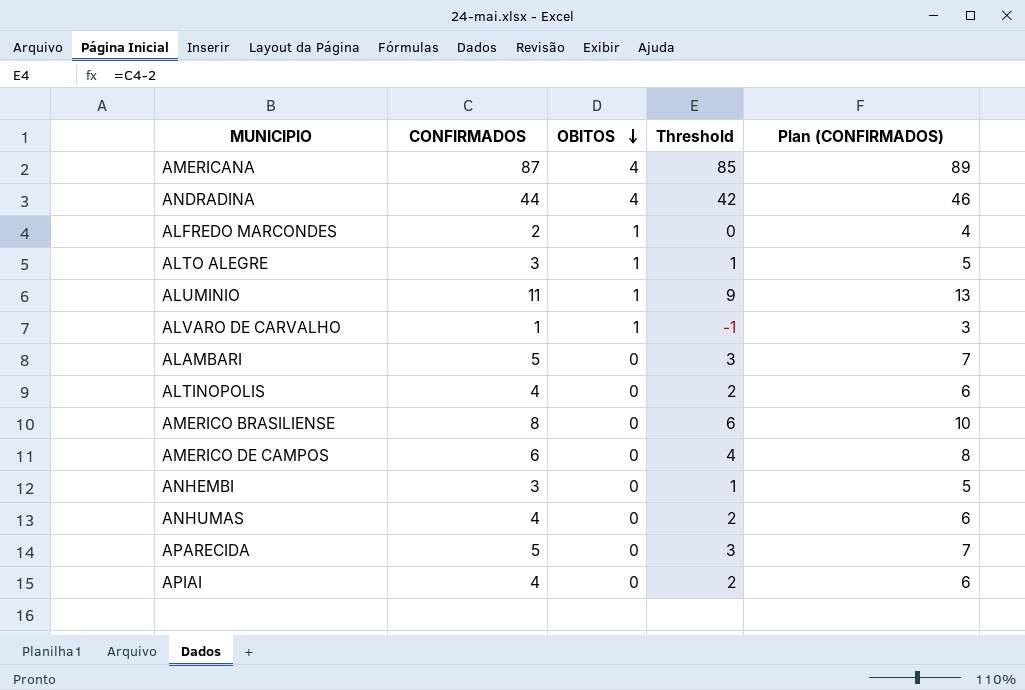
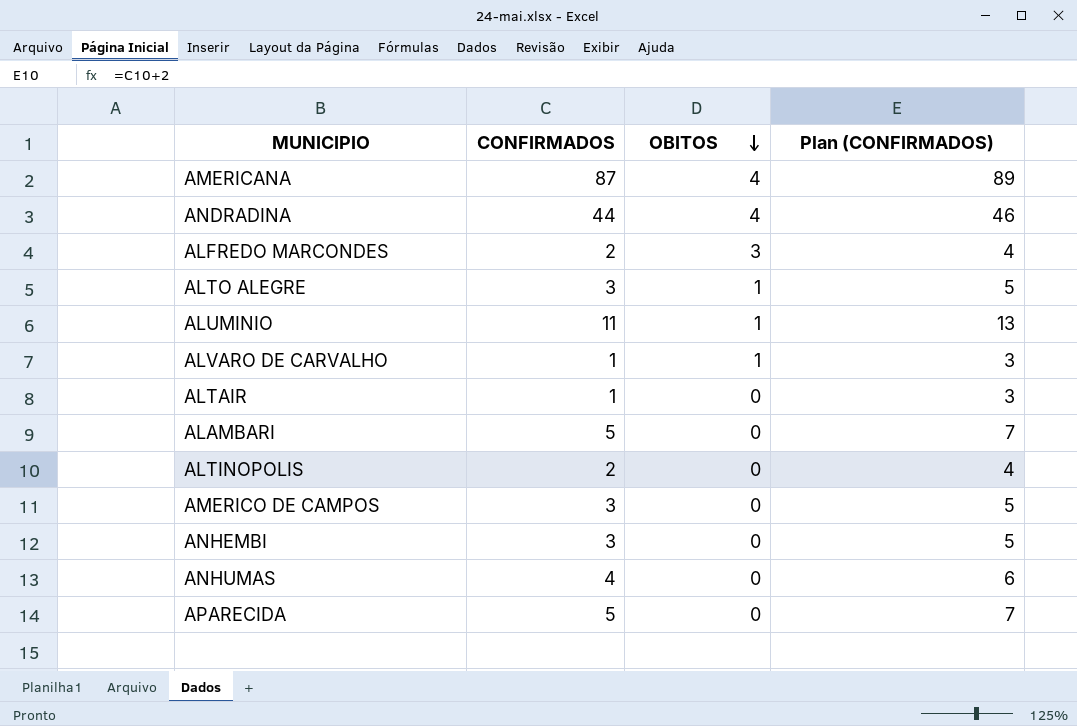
column Threshold | formula: [CONFIRMADOS] - 2 -> none
row AMERICO BRASILIENSE: 8 | 0 | 6 | 10 -> none
row APIAI: 4 | 0 | 2 | 6 -> none
ALFREDO MARCONDES | OBITOS: 1 -> 3
row ALTAIR: none -> 1 | 0 | 3
ALTINOPOLIS | CONFIRMADOS: 4 -> 2
ALTINOPOLIS | Plan (CONFIRMADOS): 6 -> 4
AMERICO DE CAMPOS | CONFIRMADOS: 6 -> 3
AMERICO DE CAMPOS | Plan (CONFIRMADOS): 8 -> 5

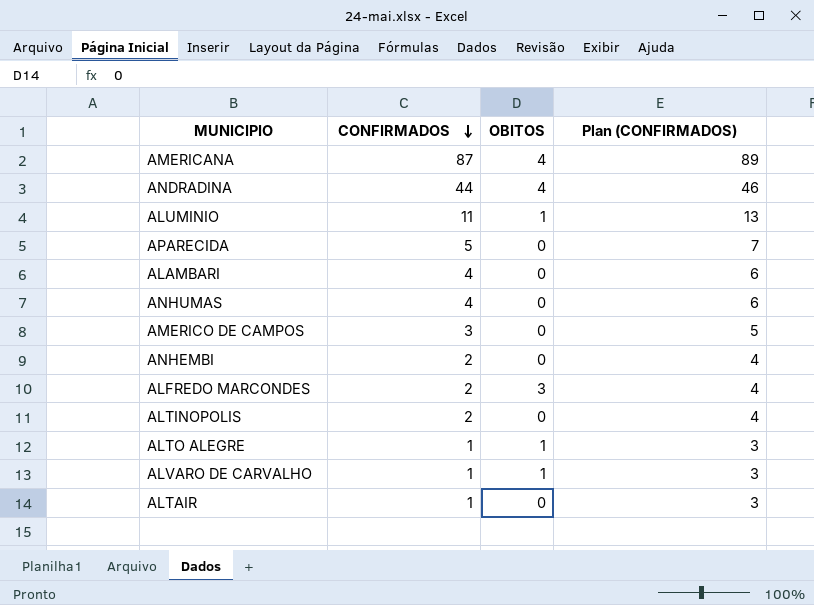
row order: OBITOS descending -> CONFIRMADOS descending
ALAMBARI | CONFIRMADOS: 5 -> 4
ALAMBARI | Plan (CONFIRMADOS): 7 -> 6
ANHEMBI | CONFIRMADOS: 3 -> 2
ANHEMBI | Plan (CONFIRMADOS): 5 -> 4
ALTO ALEGRE | CONFIRMADOS: 3 -> 1
ALTO ALEGRE | Plan (CONFIRMADOS): 5 -> 3

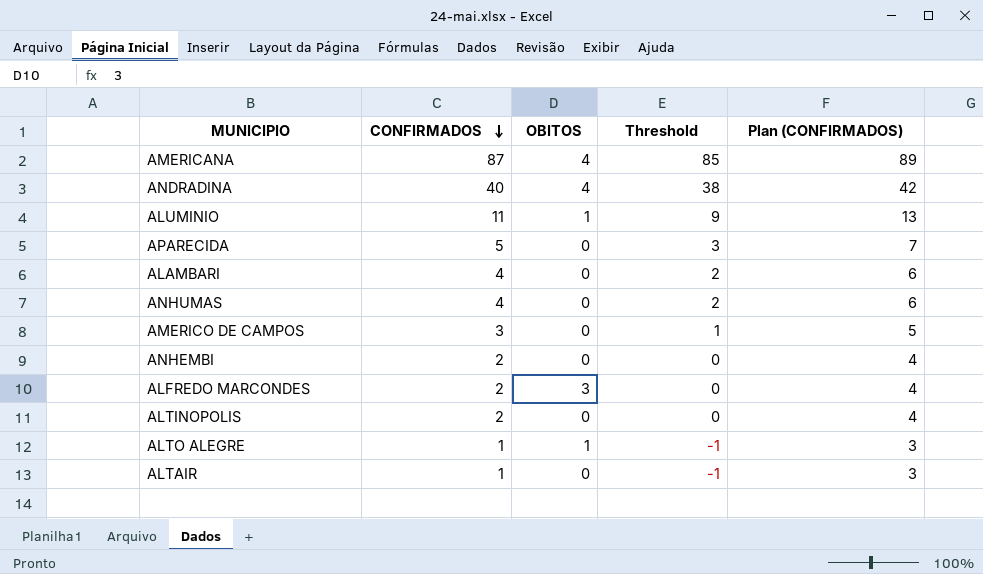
column Threshold | formula: none -> [CONFIRMADOS] - 2
row ALVARO DE CARVALHO: 1 | 1 | 3 -> none
ANDRADINA | CONFIRMADOS: 44 -> 40
ANDRADINA | Plan (CONFIRMADOS): 46 -> 42

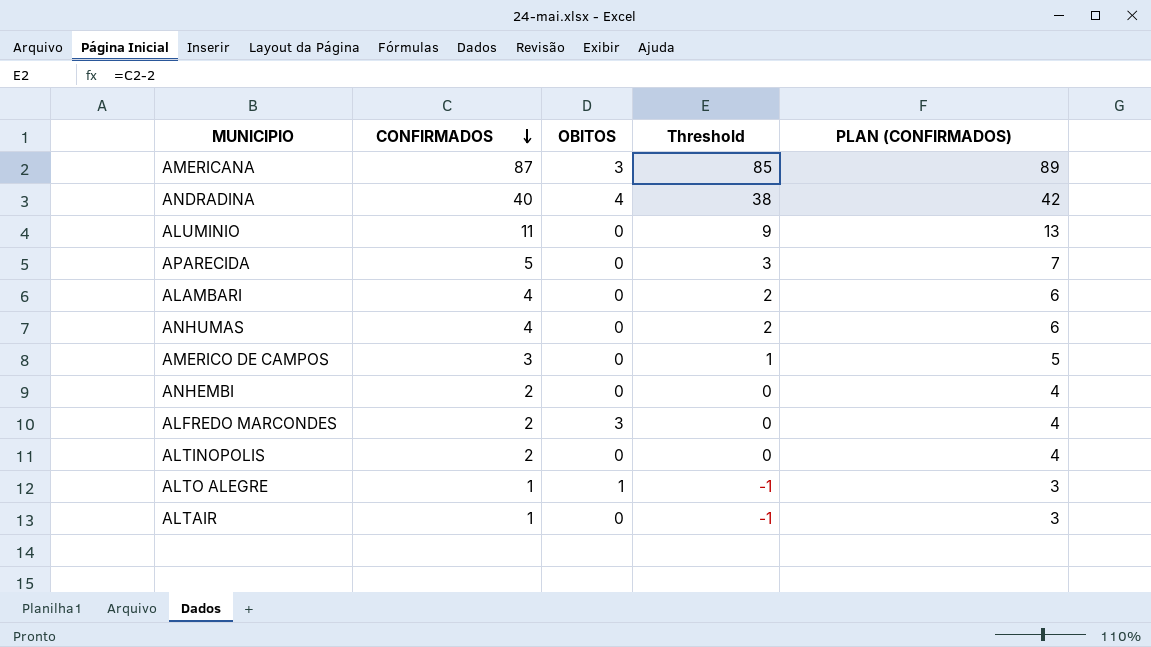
column name: Plan (CONFIRMADOS) -> PLAN (CONFIRMADOS)
AMERICANA | OBITOS: 4 -> 3
ALUMINIO | OBITOS: 1 -> 0

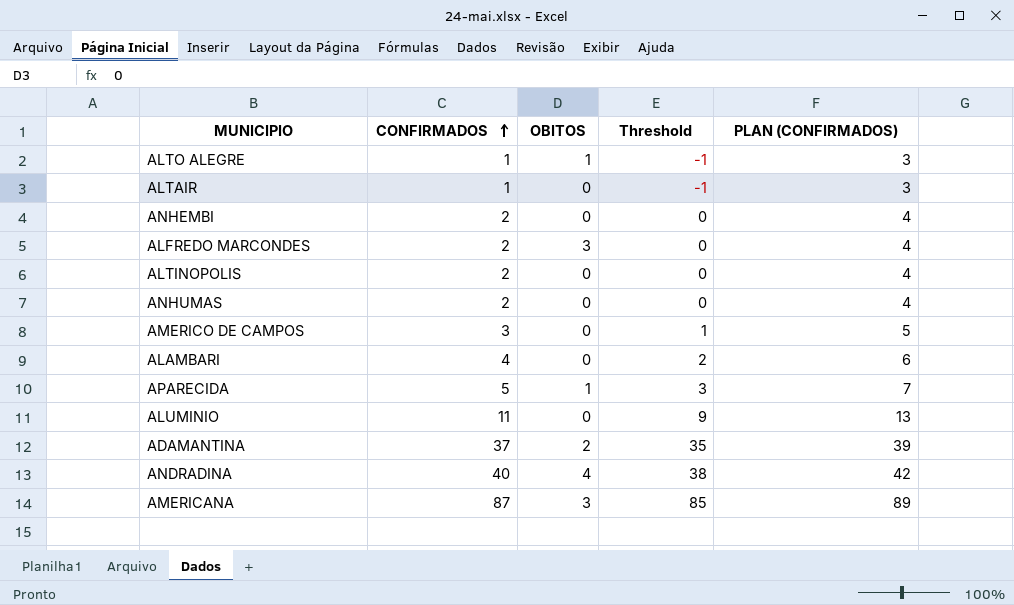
row order: CONFIRMADOS descending -> CONFIRMADOS ascending
ANHUMAS | CONFIRMADOS: 4 -> 2
ANHUMAS | Threshold: 2 -> 0
ANHUMAS | PLAN (CONFIRMADOS): 6 -> 4
APARECIDA | OBITOS: 0 -> 1
row ADAMANTINA: none -> 37 | 2 | 35 | 39

